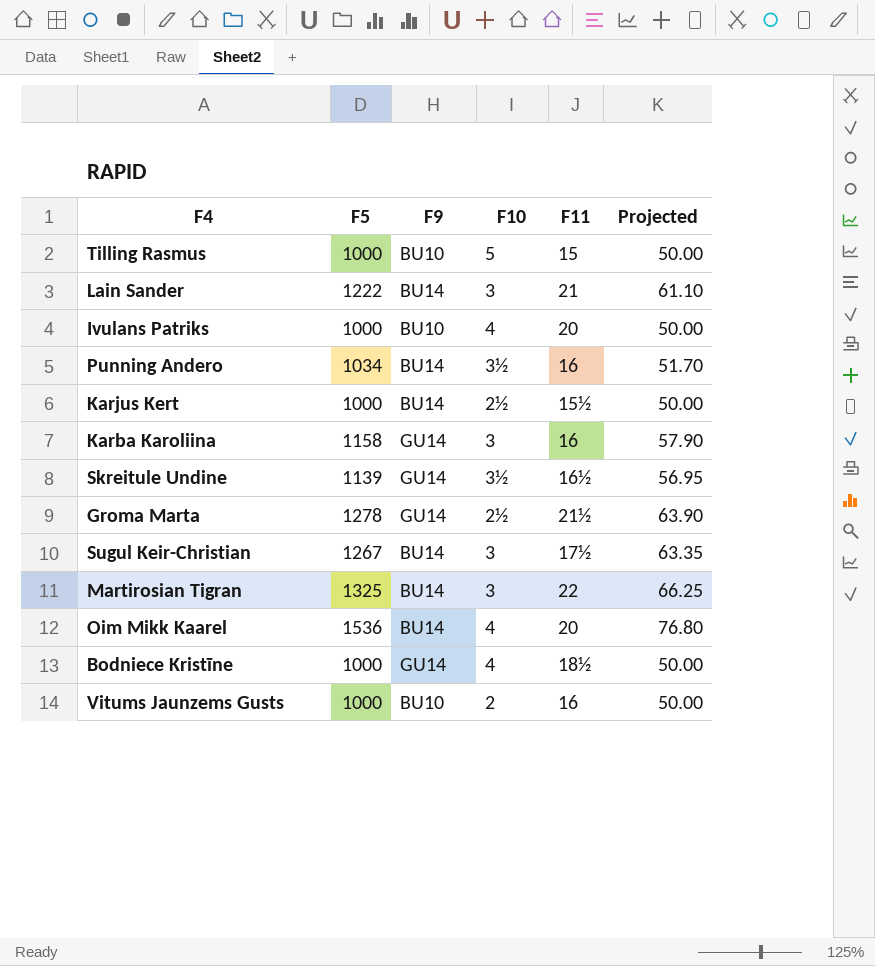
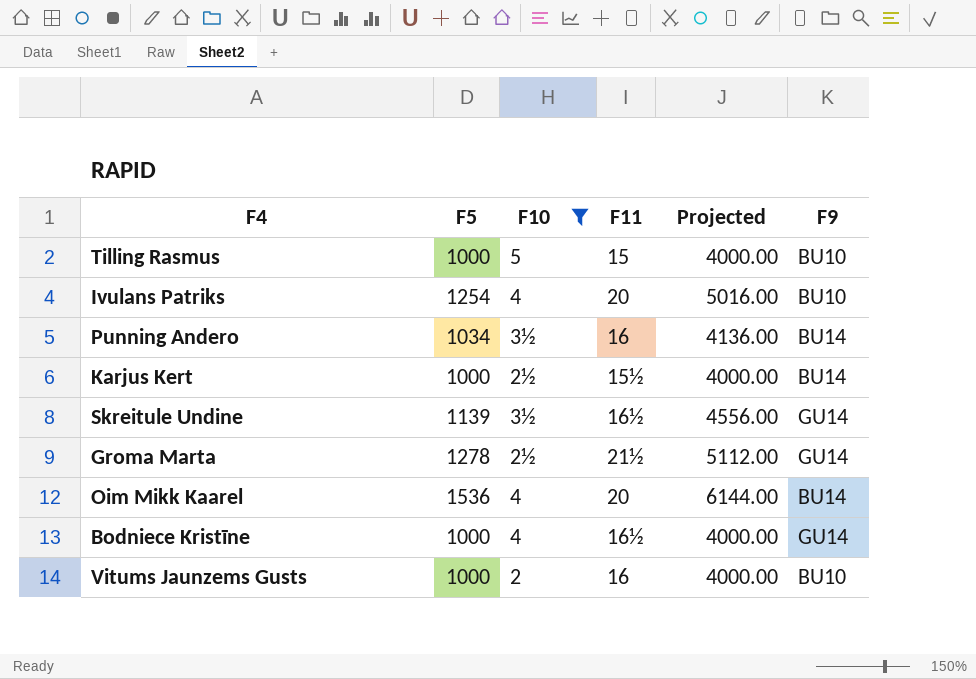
filter: none -> F10 != 3
column Projected | formula: [F5] * 0.05 -> [F5] * 4
column F9 | position: 3 -> 6
Ivulans Patriks | F5: 1000 -> 1254
Bodniece Kristīne | F11: 18½ -> 16½

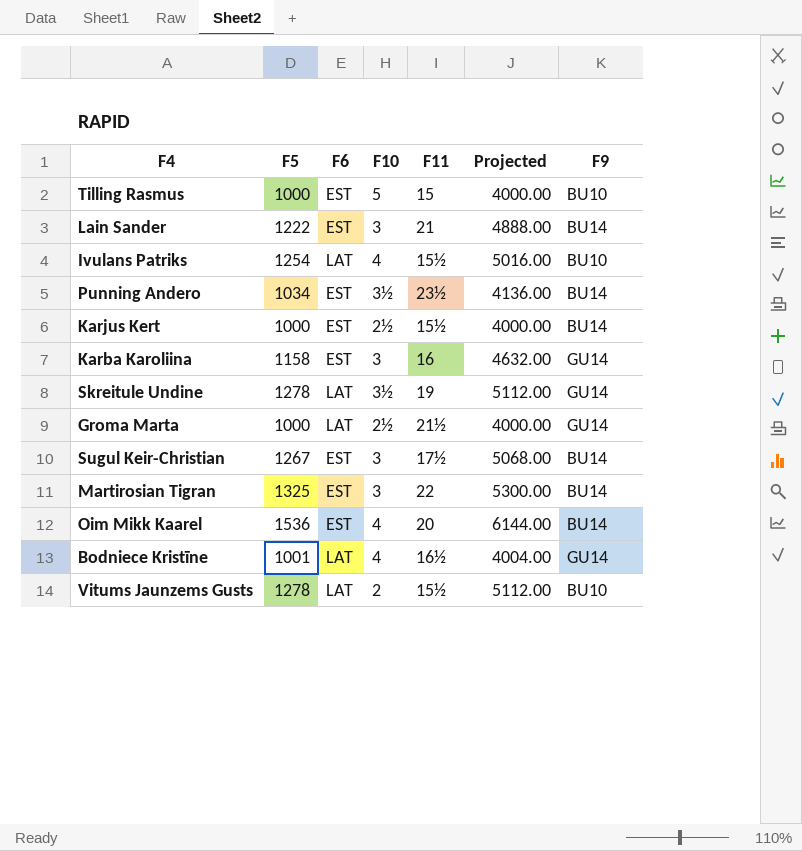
filter: F10 != 3 -> none
column F6 | position: none -> 3
Ivulans Patriks | F11: 20 -> 15½
Punning Andero | F11: 16 -> 23½
Skreitule Undine | F5: 1139 -> 1278
Skreitule Undine | F11: 16½ -> 19
Skreitule Undine | Projected: 4556.00 -> 5112.00
Groma Marta | F5: 1278 -> 1000
Groma Marta | Projected: 5112.00 -> 4000.00
Bodniece Kristīne | F5: 1000 -> 1001
Bodniece Kristīne | Projected: 4000.00 -> 4004.00
Vitums Jaunzems Gusts | F5: 1000 -> 1278
Vitums Jaunzems Gusts | F11: 16 -> 15½
Vitums Jaunzems Gusts | Projected: 4000.00 -> 5112.00

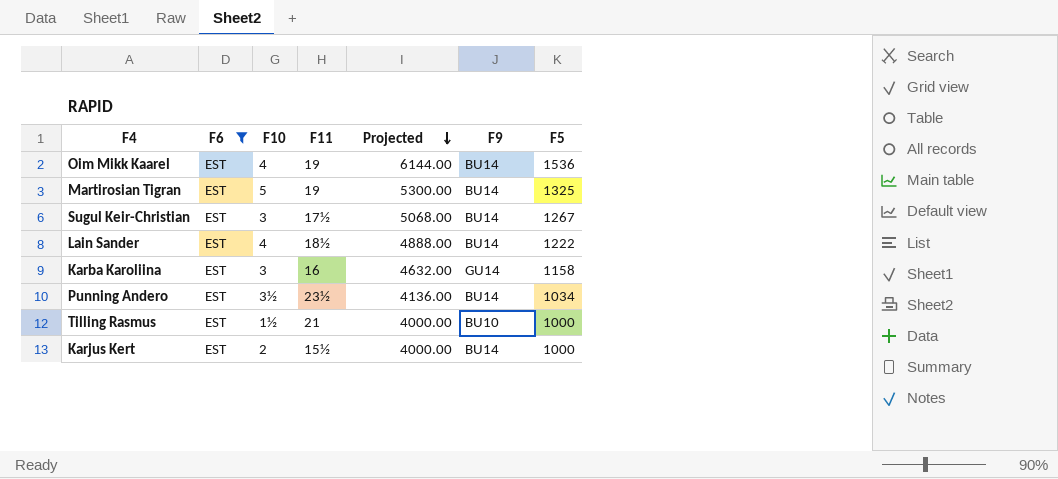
filter: none -> F6 = EST
row order: none -> Projected descending
column F5 | position: 2 -> 7
Oim Mikk Kaarel | F11: 20 -> 19
Martirosian Tigran | F10: 3 -> 5
Martirosian Tigran | F11: 22 -> 19
Lain Sander | F10: 3 -> 4
Lain Sander | F11: 21 -> 18½
Tilling Rasmus | F10: 5 -> 1½
Tilling Rasmus | F11: 15 -> 21
Karjus Kert | F10: 2½ -> 2

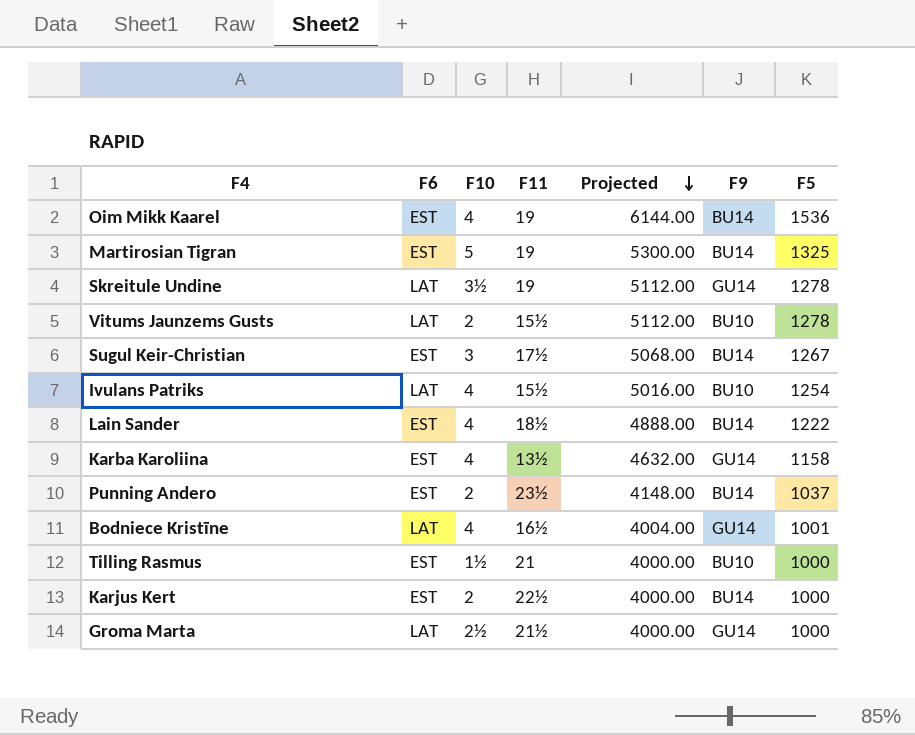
filter: F6 = EST -> none
Karba Karoliina | F10: 3 -> 4
Karba Karoliina | F11: 16 -> 13½
Punning Andero | F10: 3½ -> 2
Punning Andero | Projected: 4136.00 -> 4148.00
Punning Andero | F5: 1034 -> 1037
Karjus Kert | F11: 15½ -> 22½

